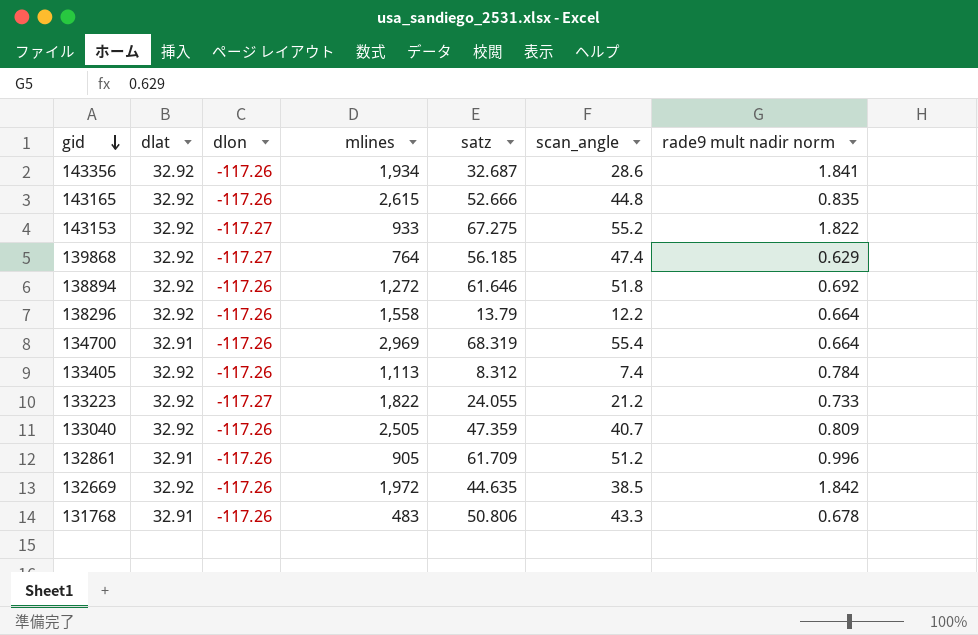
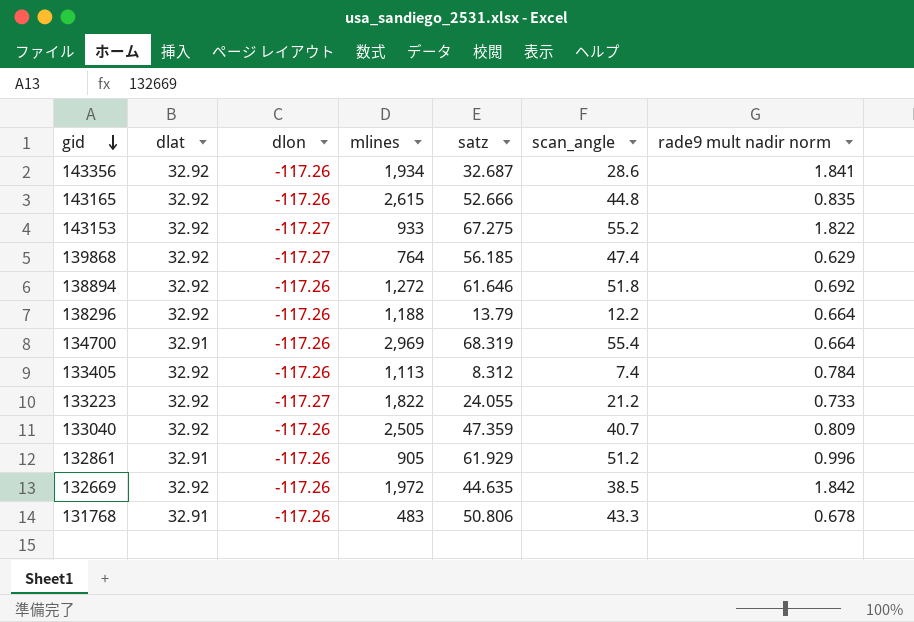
138296 | mlines: 1,558 -> 1,188
132861 | satz: 61.709 -> 61.929

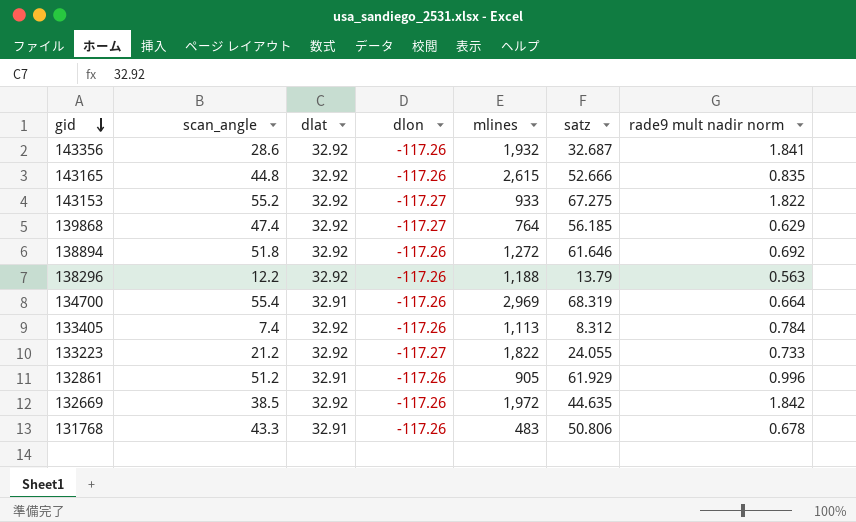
column scan_angle | position: 6 -> 2
row 133040: 32.92 | -117.26 | 2,505 | 47.359 | 40.7 | 0.809 -> none
143356 | mlines: 1,934 -> 1,932
138296 | rade9 mult nadir norm: 0.664 -> 0.563

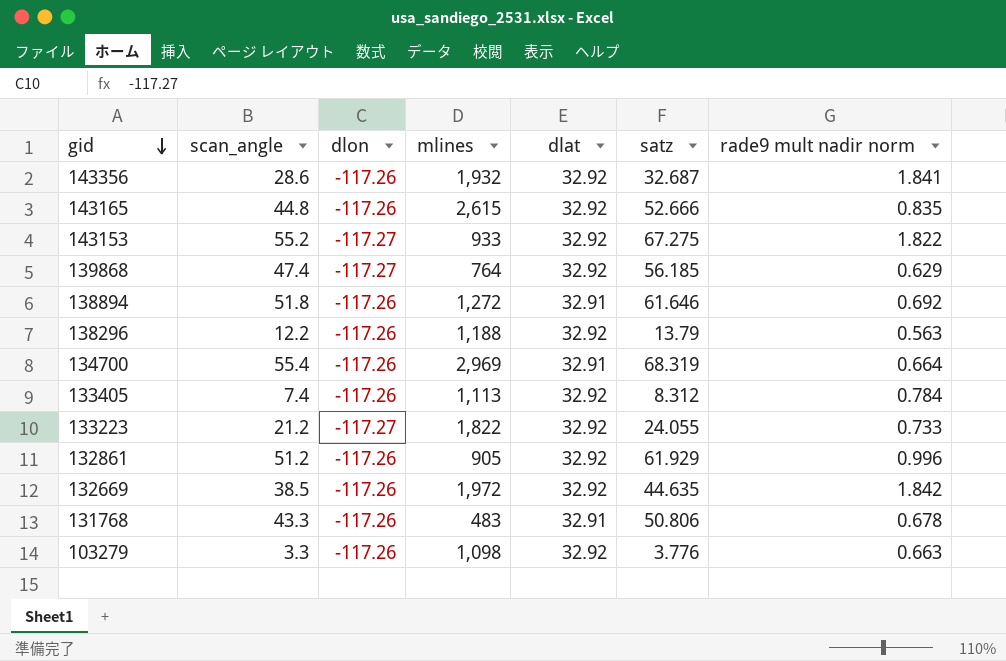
column dlat | position: 3 -> 5
138894 | dlat: 32.92 -> 32.91
132861 | dlat: 32.91 -> 32.92
row 103279: none -> 3.3 | -117.26 | 1,098 | 32.92 | 3.776 | 0.663

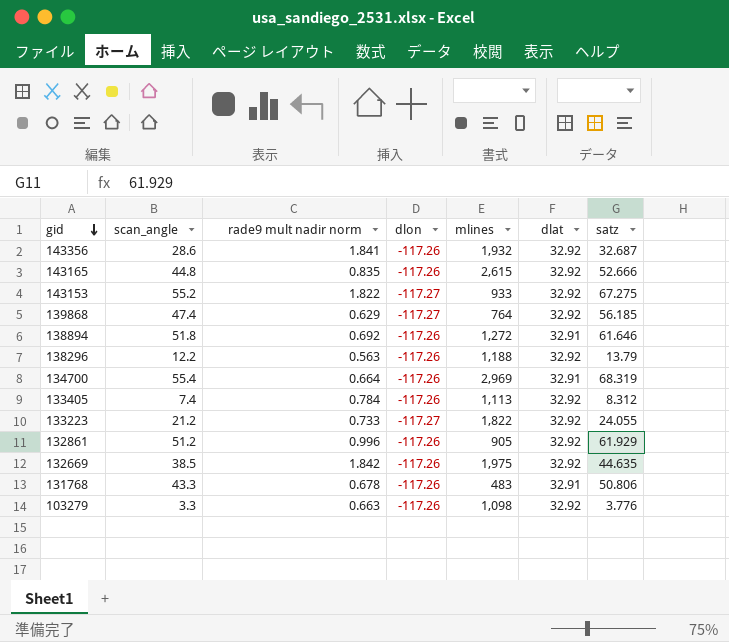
column rade9 mult nadir norm | position: 7 -> 3
132669 | mlines: 1,972 -> 1,975

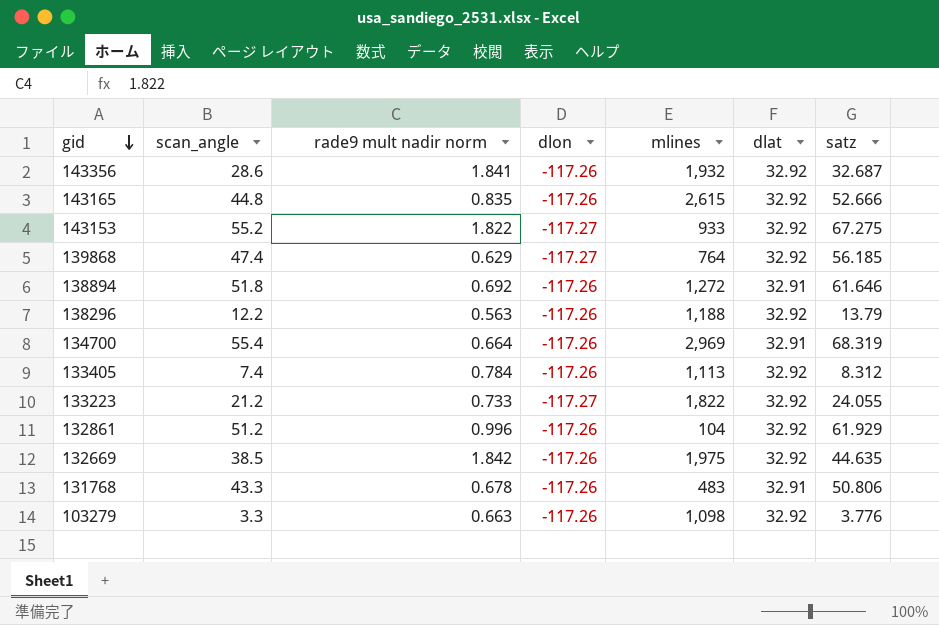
132861 | mlines: 905 -> 104

